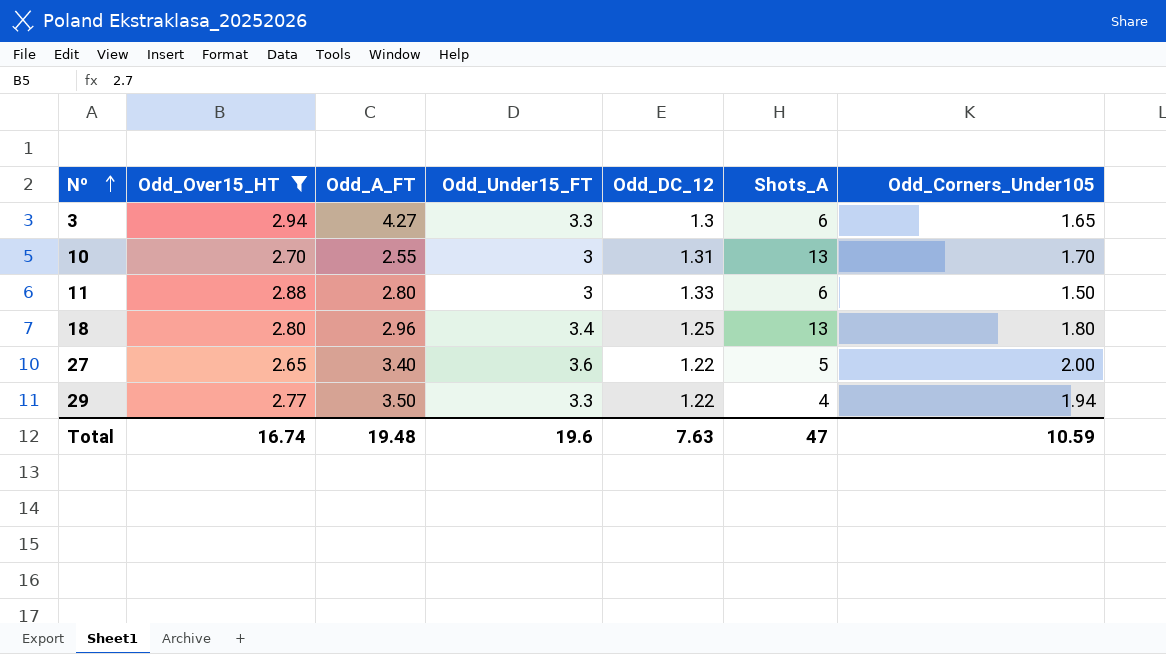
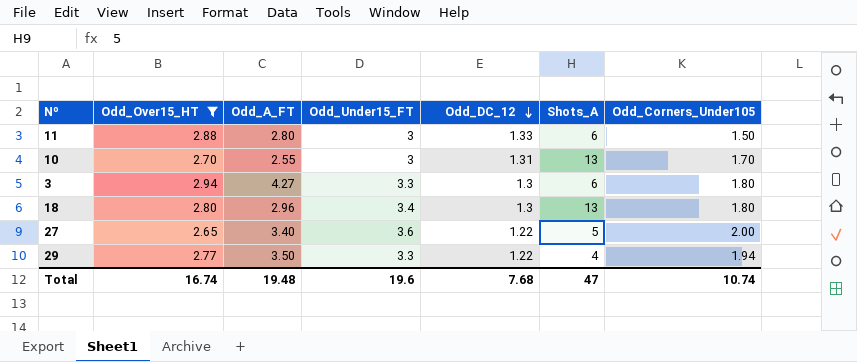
row order: Nº ascending -> Odd_DC_12 descending
3 | Odd_Corners_Under105: 1.65 -> 1.80
18 | Odd_DC_12: 1.25 -> 1.3
Total | Odd_DC_12: 7.63 -> 7.68
Total | Odd_Corners_Under105: 10.59 -> 10.74

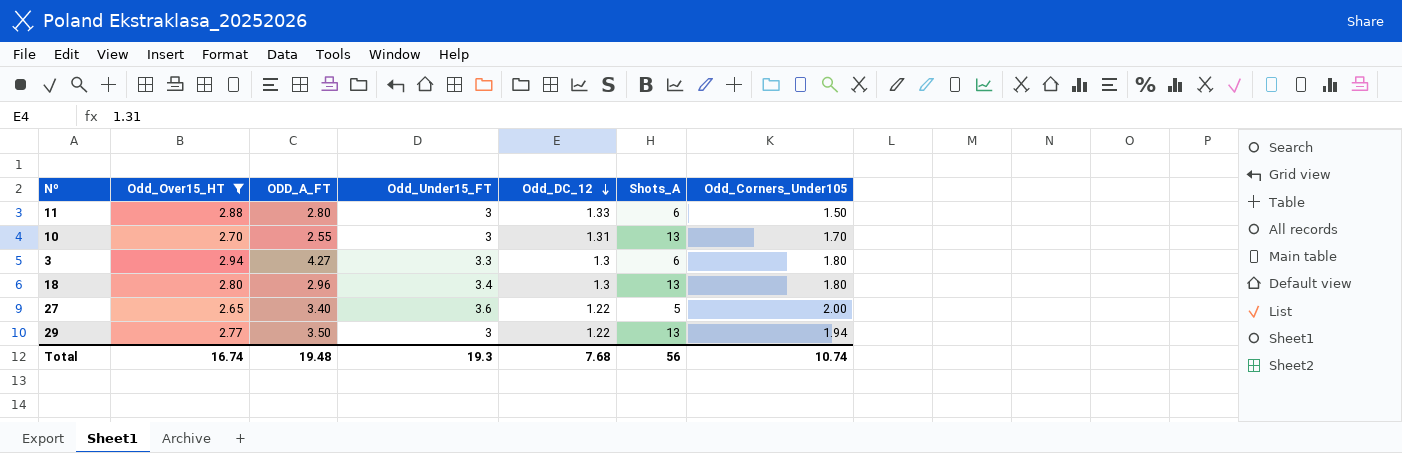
column name: Odd_A_FT -> ODD_A_FT
29 | Odd_Under15_FT: 3.3 -> 3
29 | Shots_A: 4 -> 13
Total | Odd_Under15_FT: 19.6 -> 19.3
Total | Shots_A: 47 -> 56

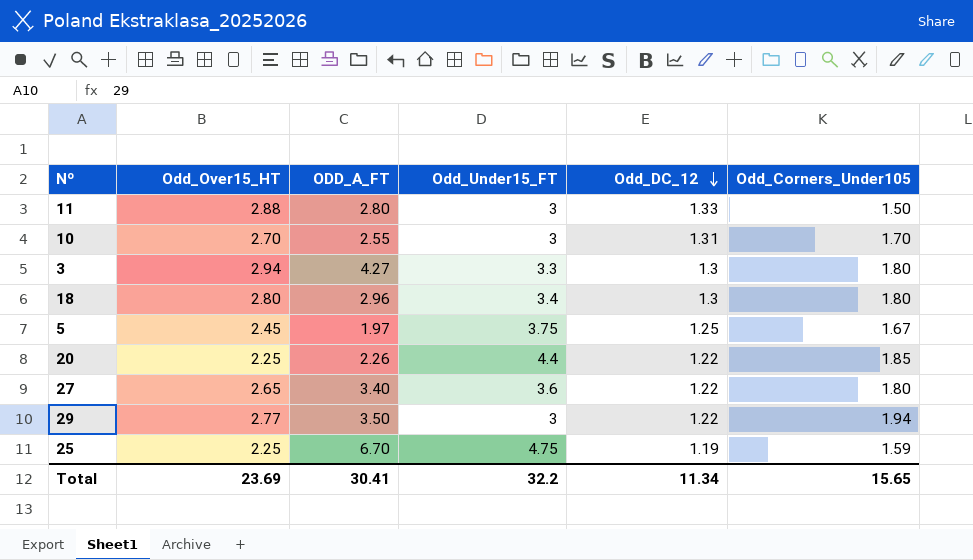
filter: Odd_Over15_HT >= 2.65 -> none
column Shots_A | position: 6 -> none
27 | Odd_Corners_Under105: 2.00 -> 1.80
Total | Odd_Over15_HT: 16.74 -> 23.69
Total | ODD_A_FT: 19.48 -> 30.41
Total | Odd_Under15_FT: 19.3 -> 32.2
Total | Odd_DC_12: 7.68 -> 11.34
Total | Odd_Corners_Under105: 10.74 -> 15.65

